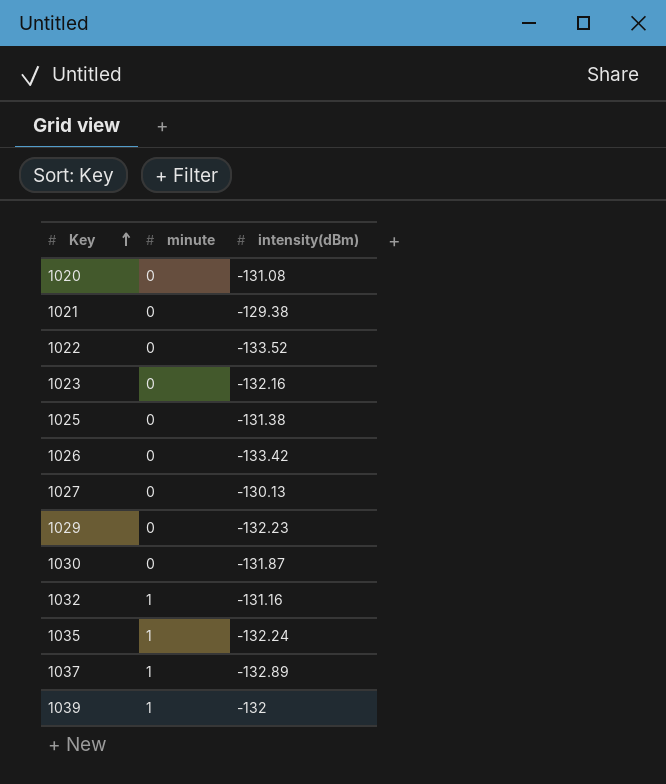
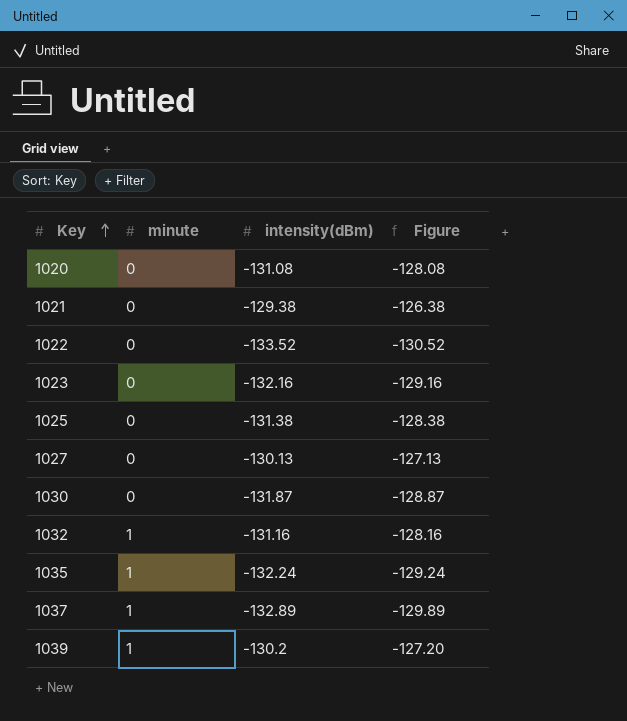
column Figure | formula: none -> [intensity(dBm)] + 3
row 1026: 0 | -133.42 -> none
row 1029: 0 | -132.23 -> none
1039 | intensity(dBm): -132 -> -130.2

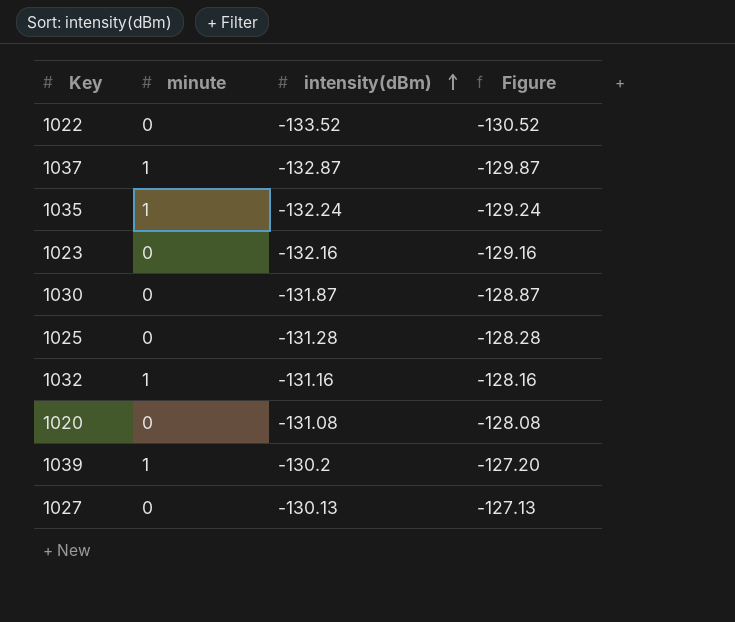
row order: Key ascending -> intensity(dBm) ascending
row 1021: 0 | -129.38 | -126.38 -> none
1037 | intensity(dBm): -132.89 -> -132.87
1037 | Figure: -129.89 -> -129.87
1025 | intensity(dBm): -131.38 -> -131.28
1025 | Figure: -128.38 -> -128.28

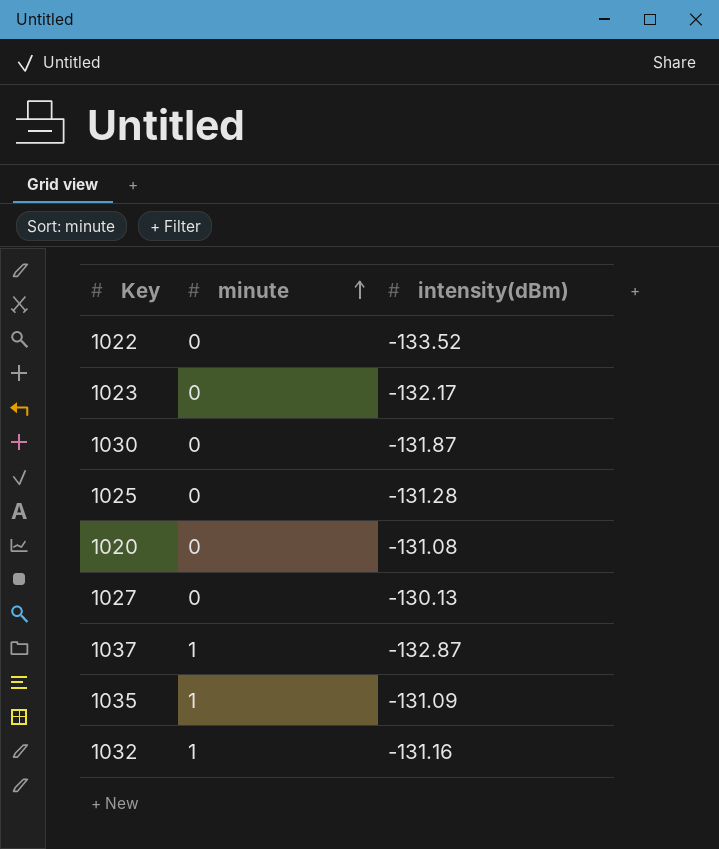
row order: intensity(dBm) ascending -> minute ascending
column Figure | formula: [intensity(dBm)] + 3 -> none
row 1039: 1 | -130.2 | -127.20 -> none
1023 | intensity(dBm): -132.16 -> -132.17
1035 | intensity(dBm): -132.24 -> -131.09

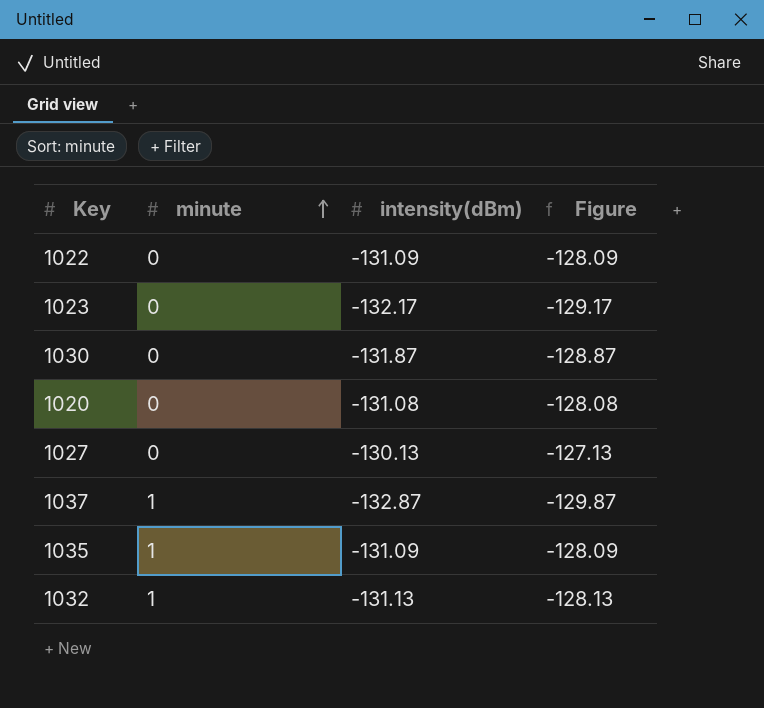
column Figure | formula: none -> [intensity(dBm)] + 3
row 1025: 0 | -131.28 -> none
1022 | intensity(dBm): -133.52 -> -131.09
1032 | intensity(dBm): -131.16 -> -131.13

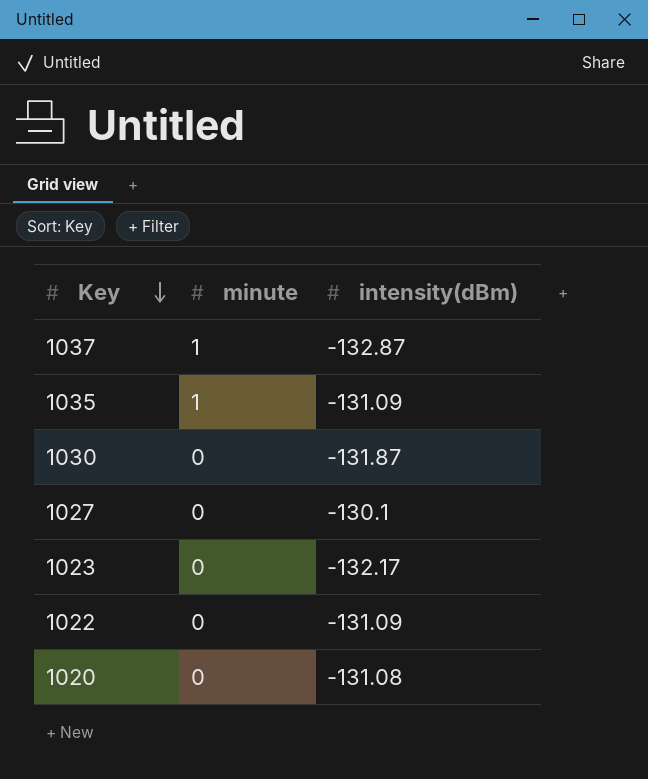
row order: minute ascending -> Key descending
column Figure | formula: [intensity(dBm)] + 3 -> none
row 1032: 1 | -131.13 | -128.13 -> none
1027 | intensity(dBm): -130.13 -> -130.1

